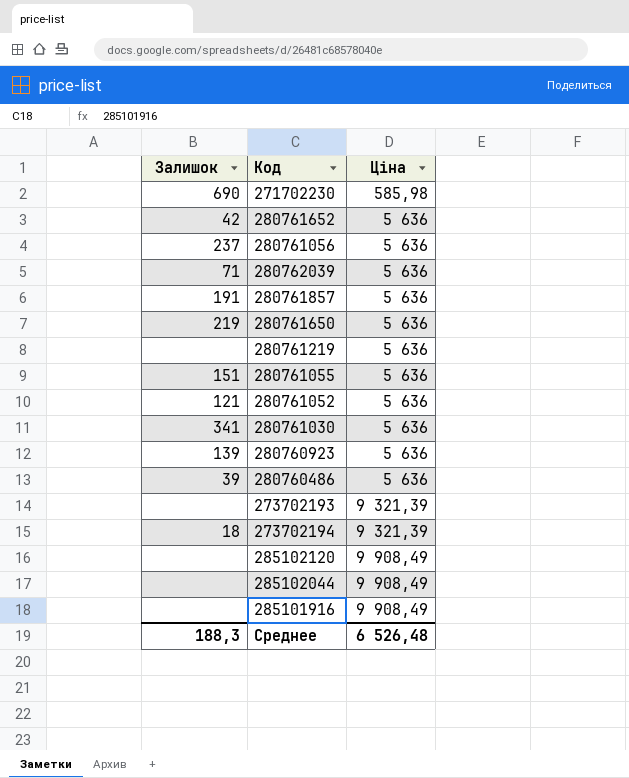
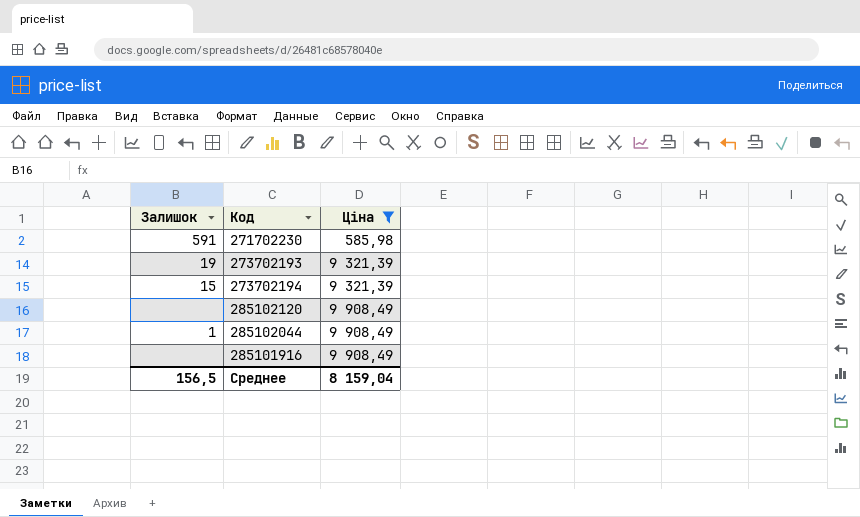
filter: none -> Ціна != 5 636
271702230 | Залишок: 690 -> 591
273702193 | Залишок: none -> 19
273702194 | Залишок: 18 -> 15
285102044 | Залишок: none -> 1
Среднее | Залишок: 188,3 -> 156,5
Среднее | Ціна: 6 526,48 -> 8 159,04

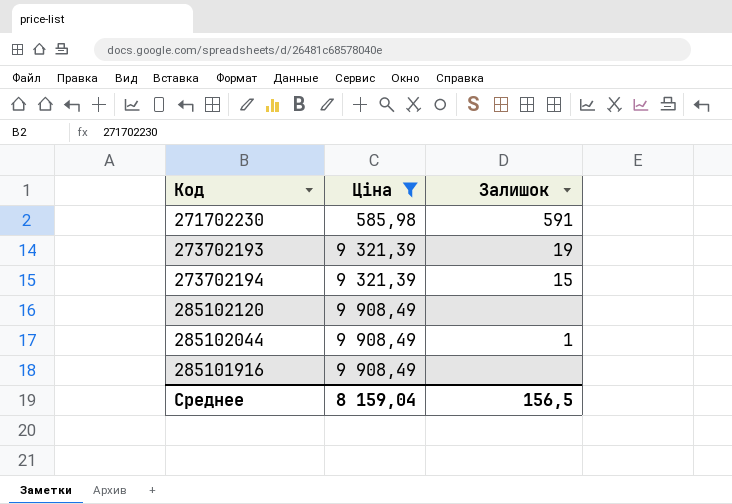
column Залишок | position: 1 -> 3

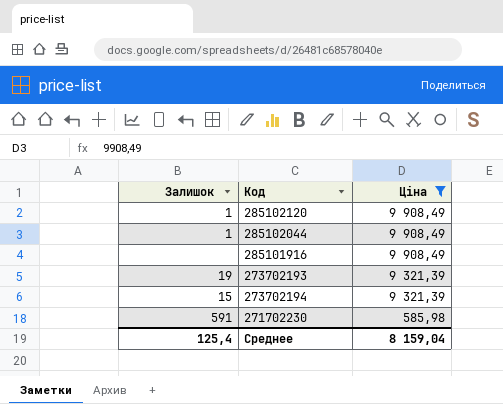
row order: Ціна ascending -> Ціна descending
column Залишок | position: 3 -> 1
285102120 | Залишок: none -> 1
Среднее | Залишок: 156,5 -> 125,4

